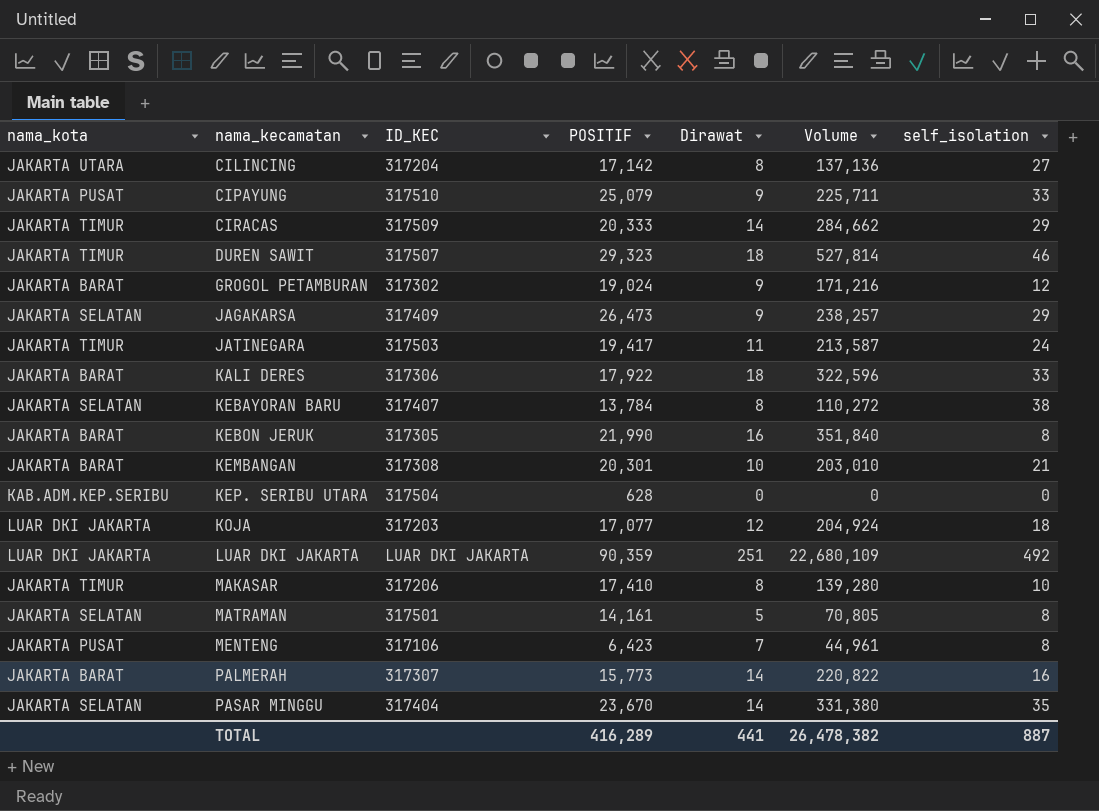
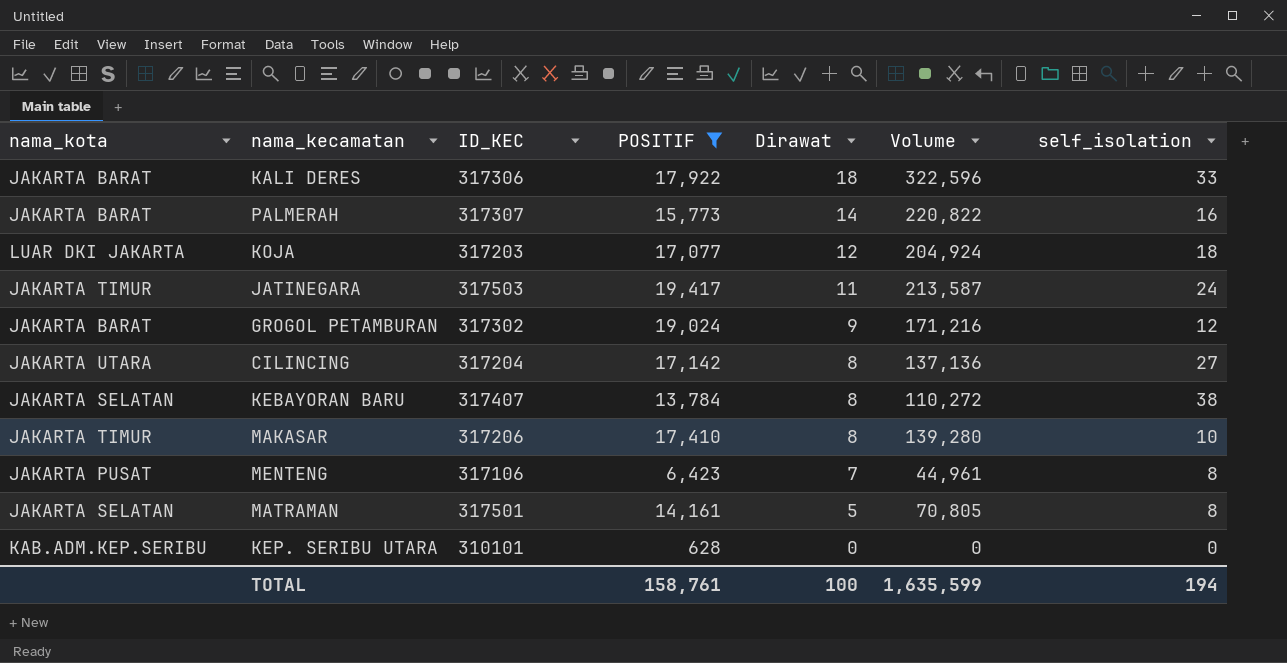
filter: none -> POSITIF <= 19,417
row order: nama_kecamatan ascending -> Dirawat descending
KEP. SERIBU UTARA | ID_KEC: 317504 -> 310101
TOTAL | POSITIF: 416,289 -> 158,761
TOTAL | Dirawat: 441 -> 100
TOTAL | Volume: 26,478,382 -> 1,635,599
TOTAL | self_isolation: 887 -> 194

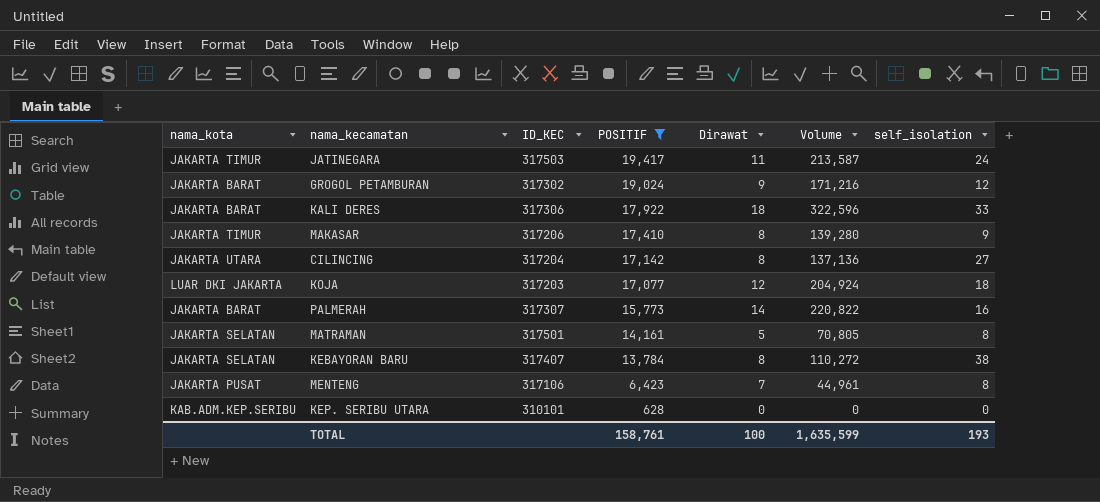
row order: Dirawat descending -> POSITIF descending
MAKASAR | self_isolation: 10 -> 9
TOTAL | self_isolation: 194 -> 193

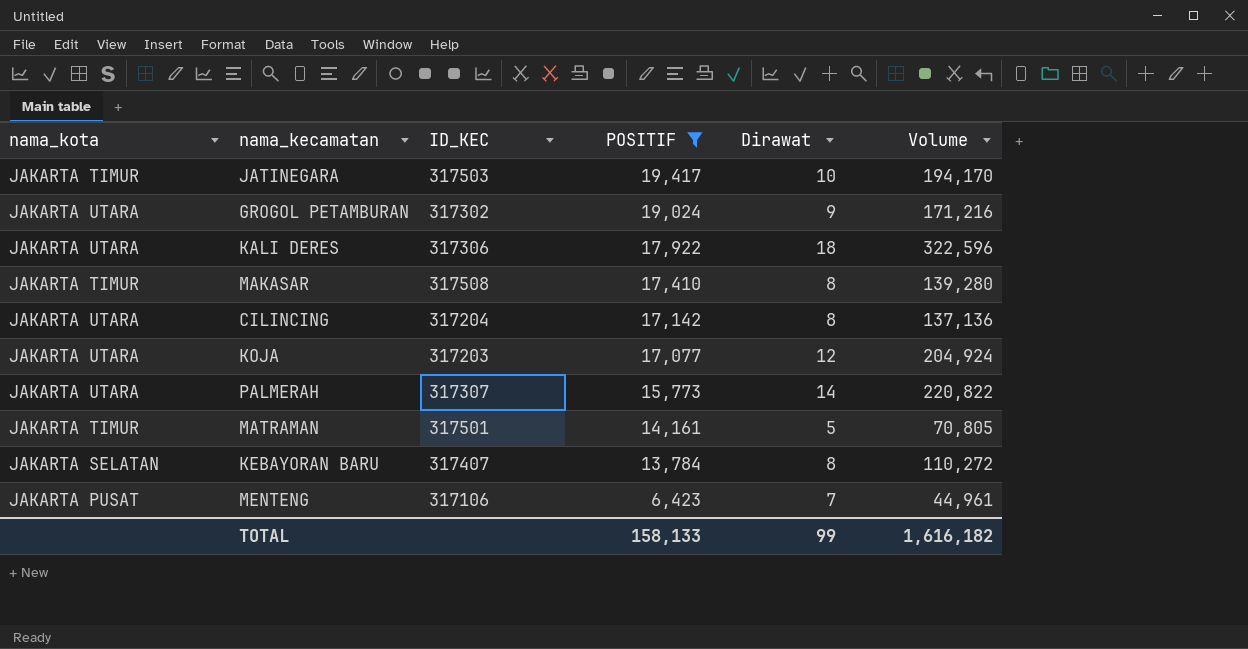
column self_isolation | position: 7 -> none
row KEP. SERIBU UTARA: KAB.ADM.KEP.SERIBU | 310101 | 628 | 0 | 0 | 0 -> none
JATINEGARA | Dirawat: 11 -> 10
JATINEGARA | Volume: 213,587 -> 194,170
GROGOL PETAMBURAN | nama_kota: JAKARTA BARAT -> JAKARTA UTARA
KALI DERES | nama_kota: JAKARTA BARAT -> JAKARTA UTARA
MAKASAR | ID_KEC: 317206 -> 317508
KOJA | nama_kota: LUAR DKI JAKARTA -> JAKARTA UTARA
PALMERAH | nama_kota: JAKARTA BARAT -> JAKARTA UTARA
MATRAMAN | nama_kota: JAKARTA SELATAN -> JAKARTA TIMUR
TOTAL | POSITIF: 158,761 -> 158,133
TOTAL | Dirawat: 100 -> 99
TOTAL | Volume: 1,635,599 -> 1,616,182

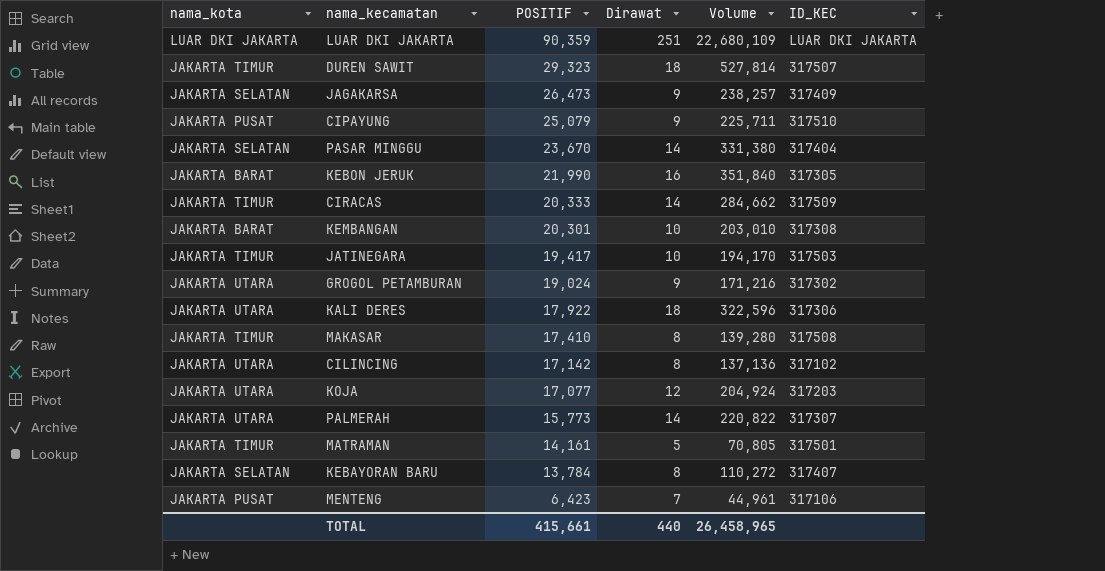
filter: POSITIF <= 19,417 -> none
column ID_KEC | position: 3 -> 6
CILINCING | ID_KEC: 317204 -> 317102
TOTAL | POSITIF: 158,133 -> 415,661
TOTAL | Dirawat: 99 -> 440
TOTAL | Volume: 1,616,182 -> 26,458,965

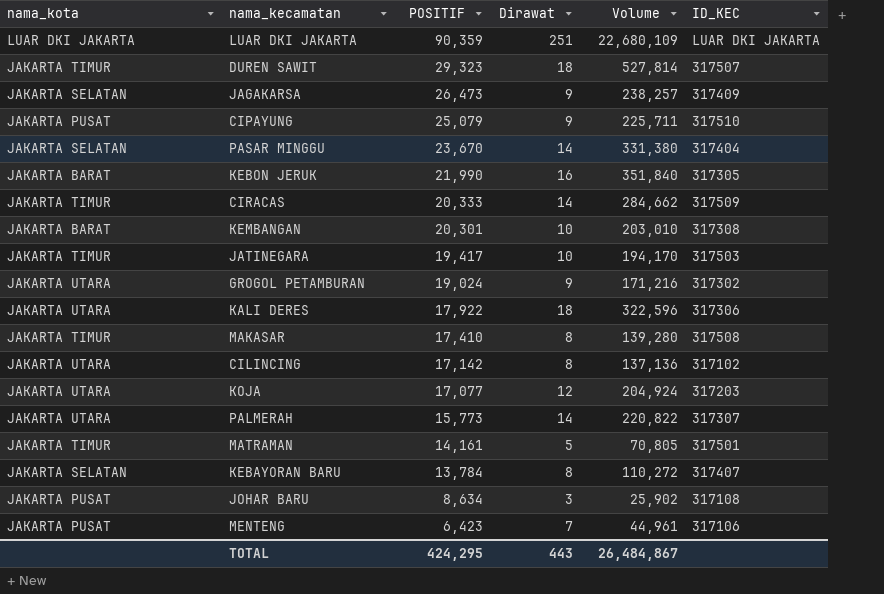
row JOHAR BARU: none -> JAKARTA PUSAT | 8,634 | 3 | 25,902 | 317108
TOTAL | POSITIF: 415,661 -> 424,295
TOTAL | Dirawat: 440 -> 443
TOTAL | Volume: 26,458,965 -> 26,484,867

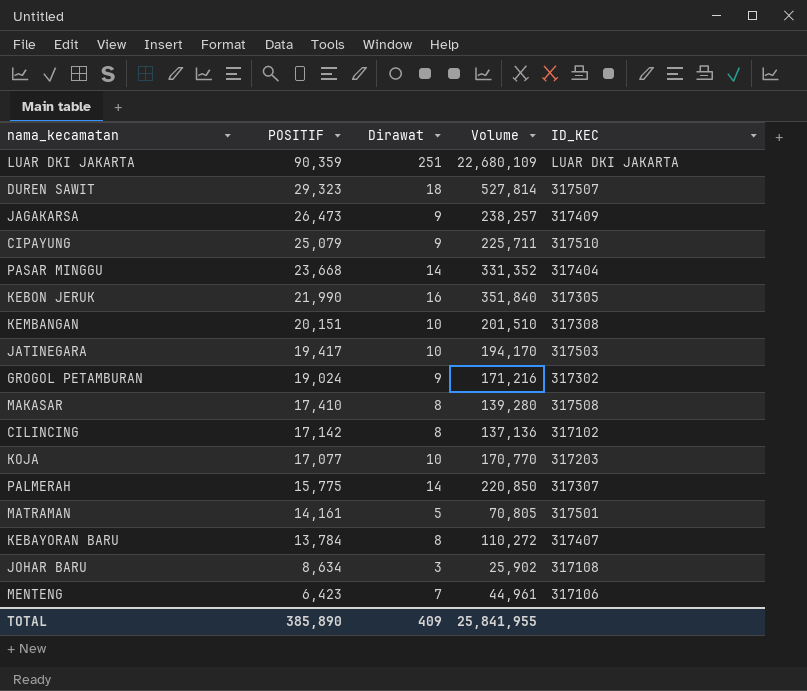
column nama_kota | position: 1 -> none
row CIRACAS: JAKARTA TIMUR | 20,333 | 14 | 284,662 | 317509 -> none
row KALI DERES: JAKARTA UTARA | 17,922 | 18 | 322,596 | 317306 -> none
PASAR MINGGU | POSITIF: 23,670 -> 23,668
PASAR MINGGU | Volume: 331,380 -> 331,352
KEMBANGAN | POSITIF: 20,301 -> 20,151
KEMBANGAN | Volume: 203,010 -> 201,510
KOJA | Dirawat: 12 -> 10
KOJA | Volume: 204,924 -> 170,770
PALMERAH | POSITIF: 15,773 -> 15,775
PALMERAH | Volume: 220,822 -> 220,850
TOTAL | POSITIF: 424,295 -> 385,890
TOTAL | Dirawat: 443 -> 409
TOTAL | Volume: 26,484,867 -> 25,841,955

